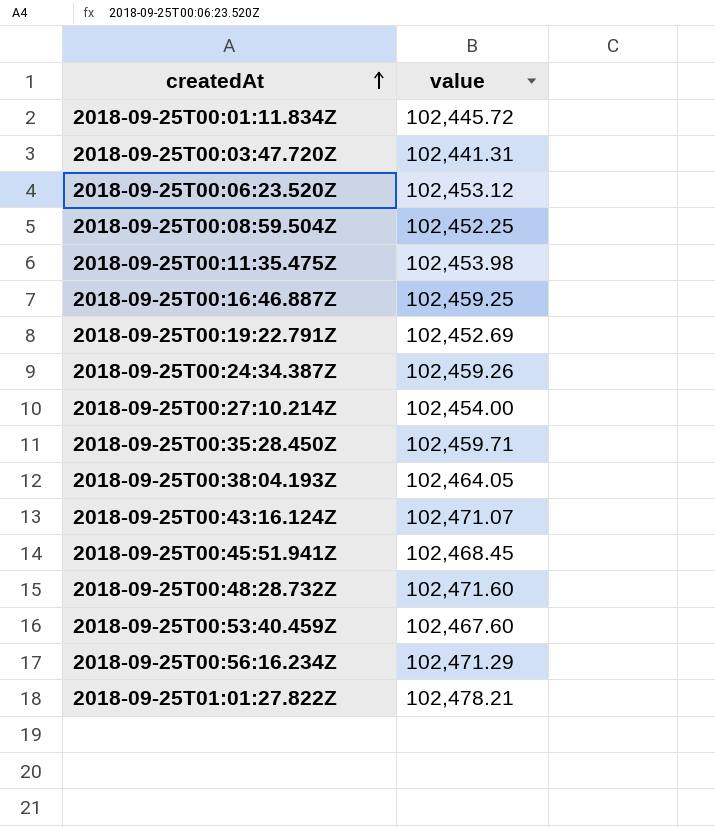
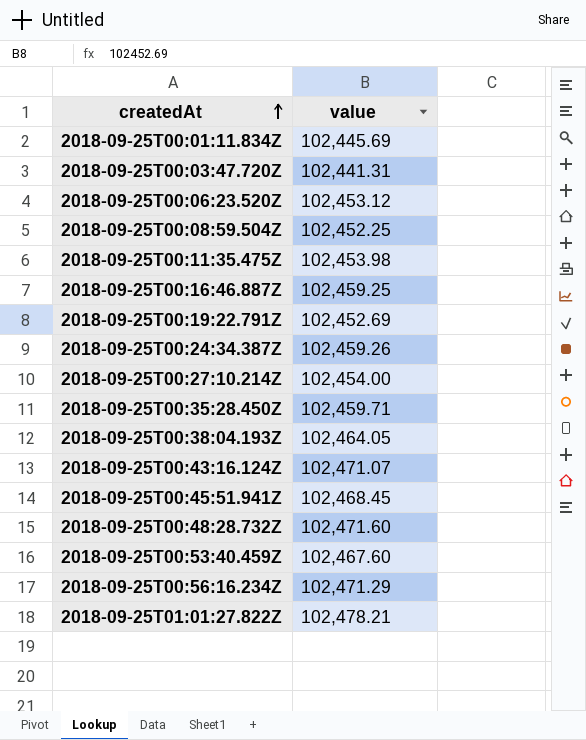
2018-09-25T00:01:11.834Z | value: 102,445.72 -> 102,445.69

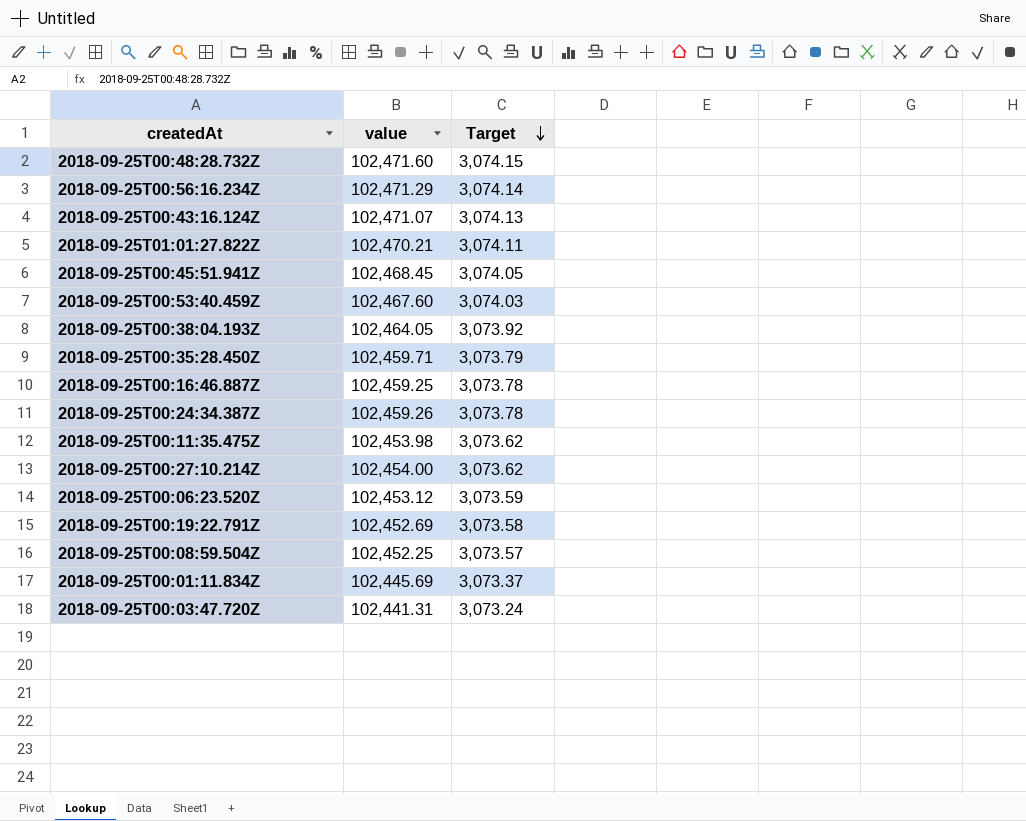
row order: createdAt ascending -> Target descending
column Target | formula: none -> [value] * 0.03
2018-09-25T01:01:27.822Z | value: 102,478.21 -> 102,470.21

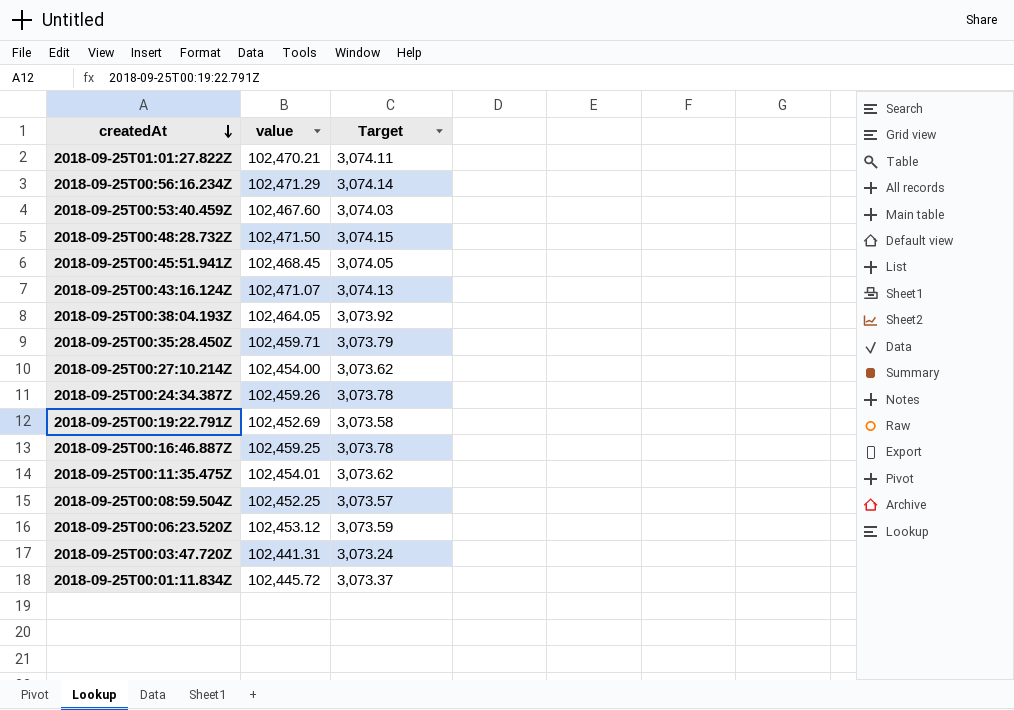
row order: Target descending -> createdAt descending
2018-09-25T00:48:28.732Z | value: 102,471.60 -> 102,471.50
2018-09-25T00:11:35.475Z | value: 102,453.98 -> 102,454.01
2018-09-25T00:01:11.834Z | value: 102,445.69 -> 102,445.72

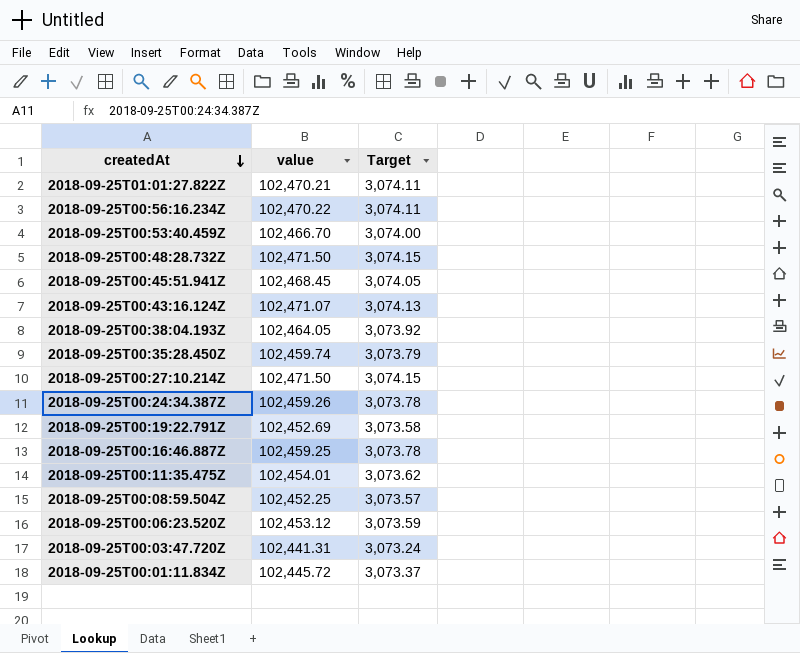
2018-09-25T00:56:16.234Z | value: 102,471.29 -> 102,470.22
2018-09-25T00:56:16.234Z | Target: 3,074.14 -> 3,074.11
2018-09-25T00:53:40.459Z | value: 102,467.60 -> 102,466.70
2018-09-25T00:53:40.459Z | Target: 3,074.03 -> 3,074.00
2018-09-25T00:35:28.450Z | value: 102,459.71 -> 102,459.74
2018-09-25T00:27:10.214Z | value: 102,454.00 -> 102,471.50
2018-09-25T00:27:10.214Z | Target: 3,073.62 -> 3,074.15

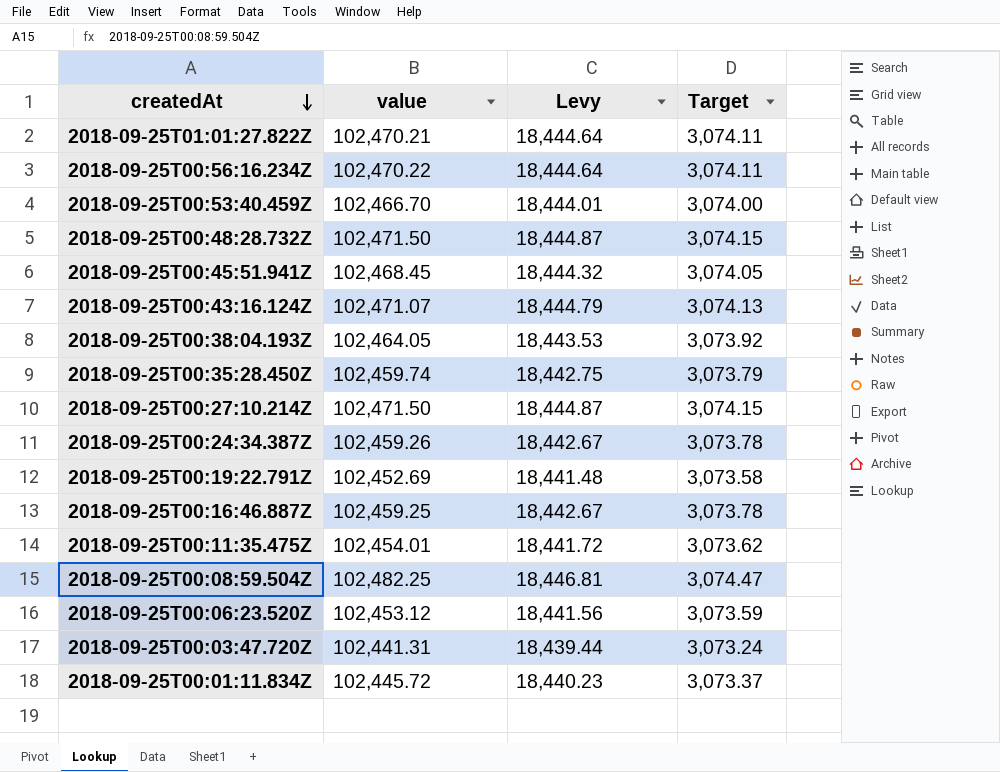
column Levy | formula: none -> [value] * 0.18
2018-09-25T00:08:59.504Z | value: 102,452.25 -> 102,482.25
2018-09-25T00:08:59.504Z | Target: 3,073.57 -> 3,074.47

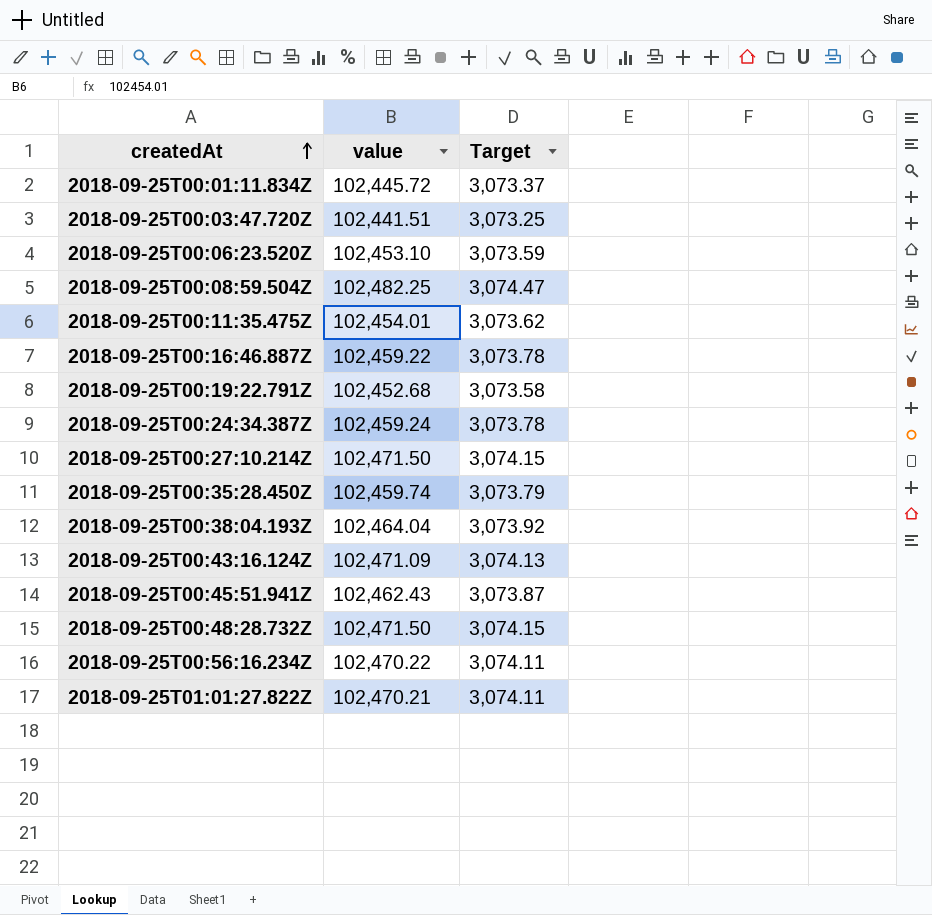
row order: createdAt descending -> createdAt ascending
column Levy | formula: [value] * 0.18 -> none
row 2018-09-25T00:53:40.459Z: 102,466.70 | 18,444.01 | 3,074.00 -> none
2018-09-25T00:03:47.720Z | value: 102,441.31 -> 102,441.51
2018-09-25T00:03:47.720Z | Target: 3,073.24 -> 3,073.25
2018-09-25T00:06:23.520Z | value: 102,453.12 -> 102,453.10
2018-09-25T00:16:46.887Z | value: 102,459.25 -> 102,459.22
2018-09-25T00:19:22.791Z | value: 102,452.69 -> 102,452.68
2018-09-25T00:24:34.387Z | value: 102,459.26 -> 102,459.24
2018-09-25T00:38:04.193Z | value: 102,464.05 -> 102,464.04
2018-09-25T00:43:16.124Z | value: 102,471.07 -> 102,471.09
2018-09-25T00:45:51.941Z | value: 102,468.45 -> 102,462.43
2018-09-25T00:45:51.941Z | Target: 3,074.05 -> 3,073.87

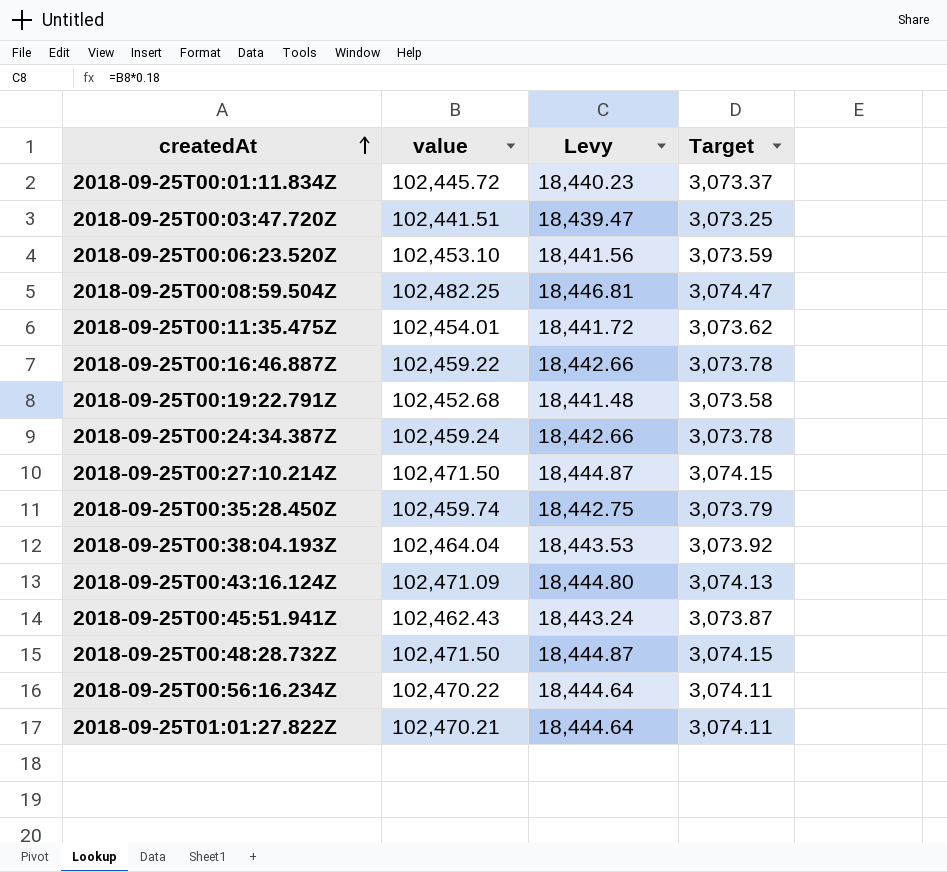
column Levy | formula: none -> [value] * 0.18

